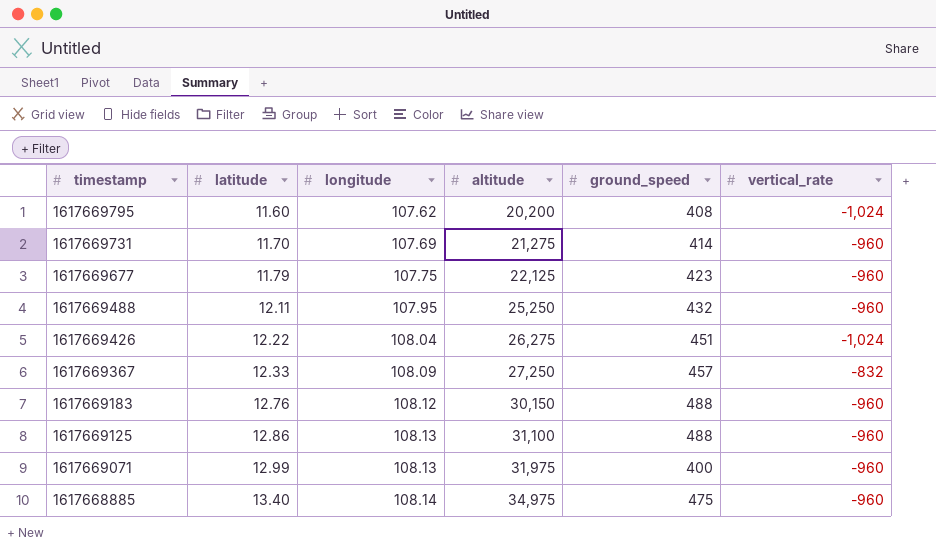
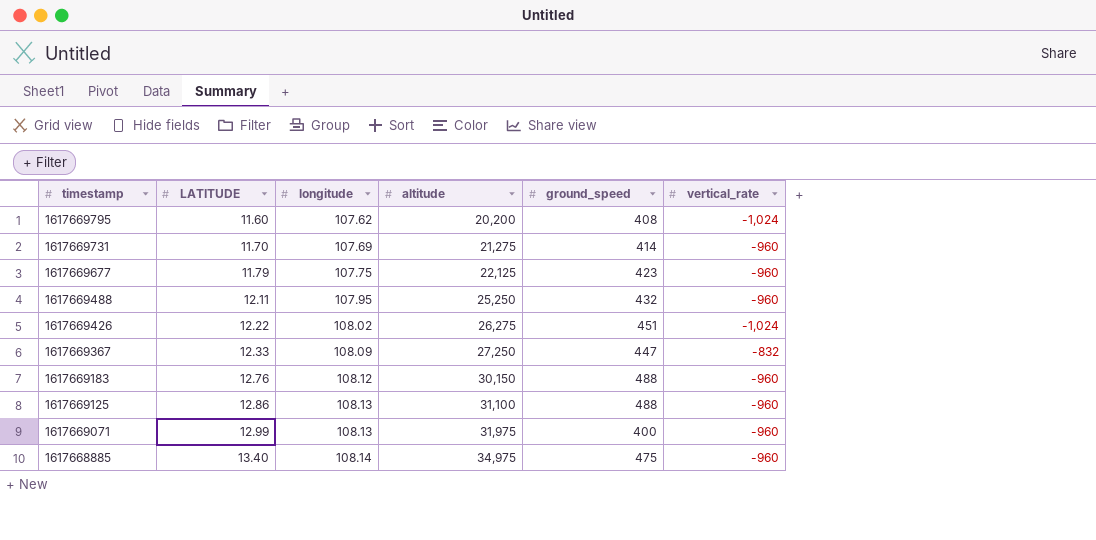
column name: latitude -> LATITUDE
1617669426 | longitude: 108.04 -> 108.02
1617669367 | ground_speed: 457 -> 447

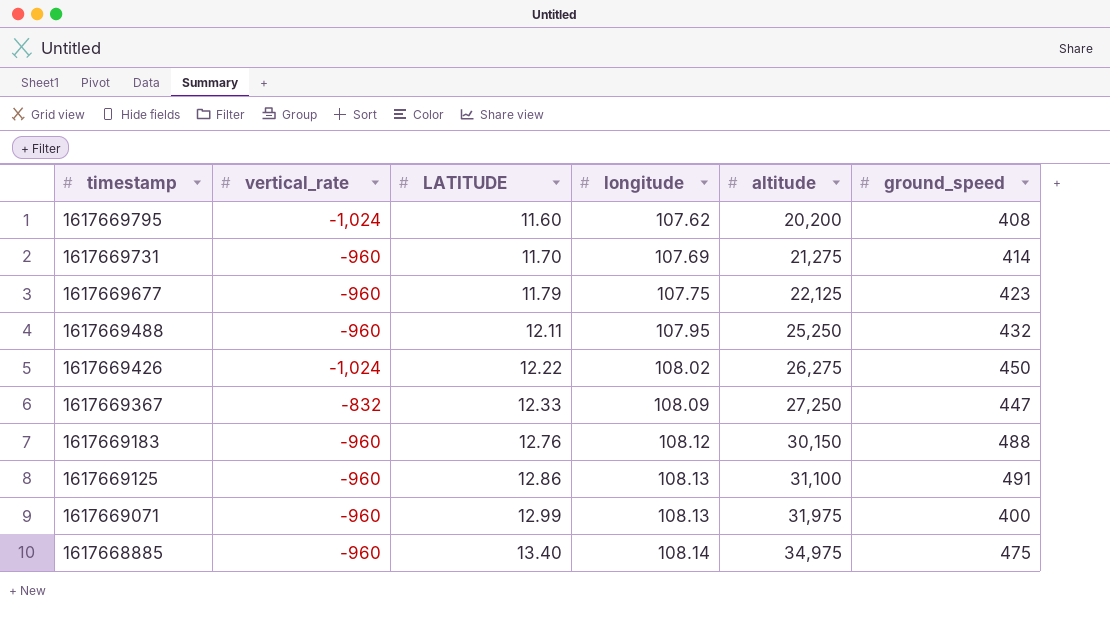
column vertical_rate | position: 6 -> 2
1617669426 | ground_speed: 451 -> 450
1617669125 | ground_speed: 488 -> 491

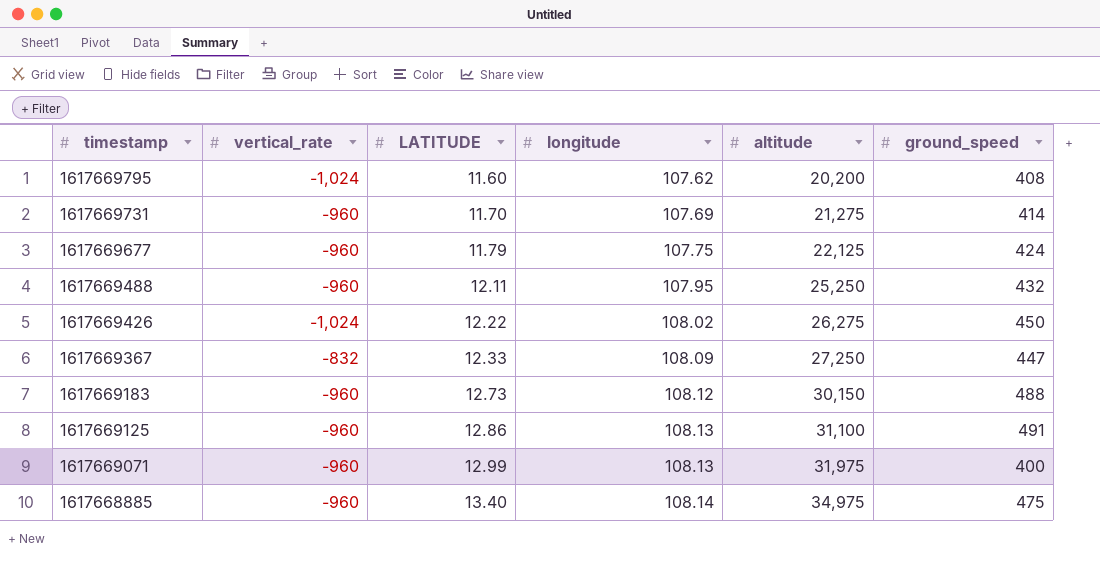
1617669677 | ground_speed: 423 -> 424
1617669183 | LATITUDE: 12.76 -> 12.73

